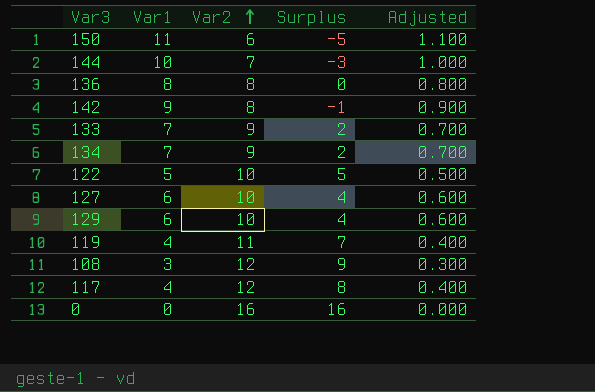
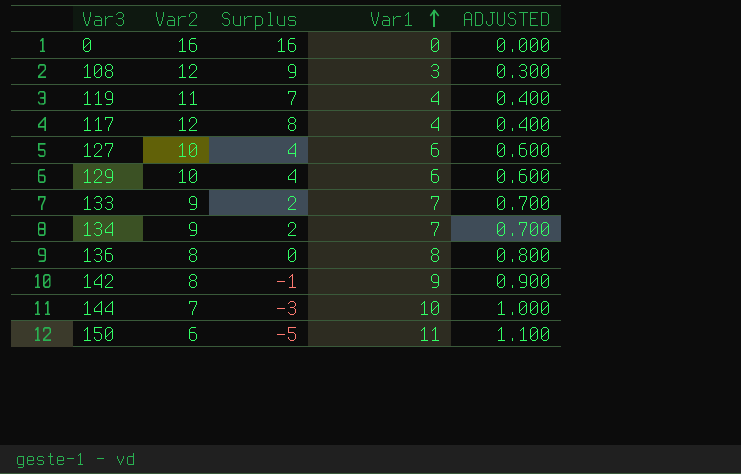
row order: Var2 ascending -> Var1 ascending
column Var1 | position: 2 -> 4
column name: Adjusted -> ADJUSTED
row 122: 5 | 10 | 5 | 0.500 -> none

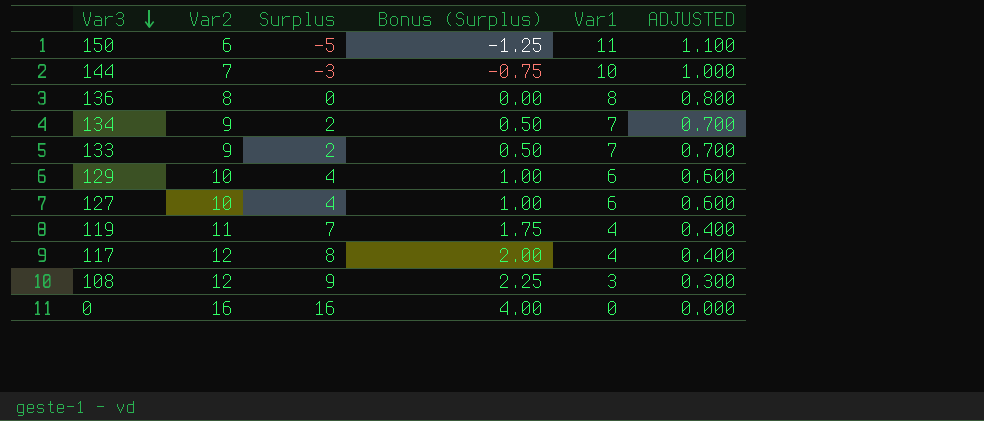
row order: Var1 ascending -> Var3 descending
column Bonus (Surplus) | formula: none -> [Surplus] * 0.25
row 142: 8 | -1 | 9 | 0.900 -> none

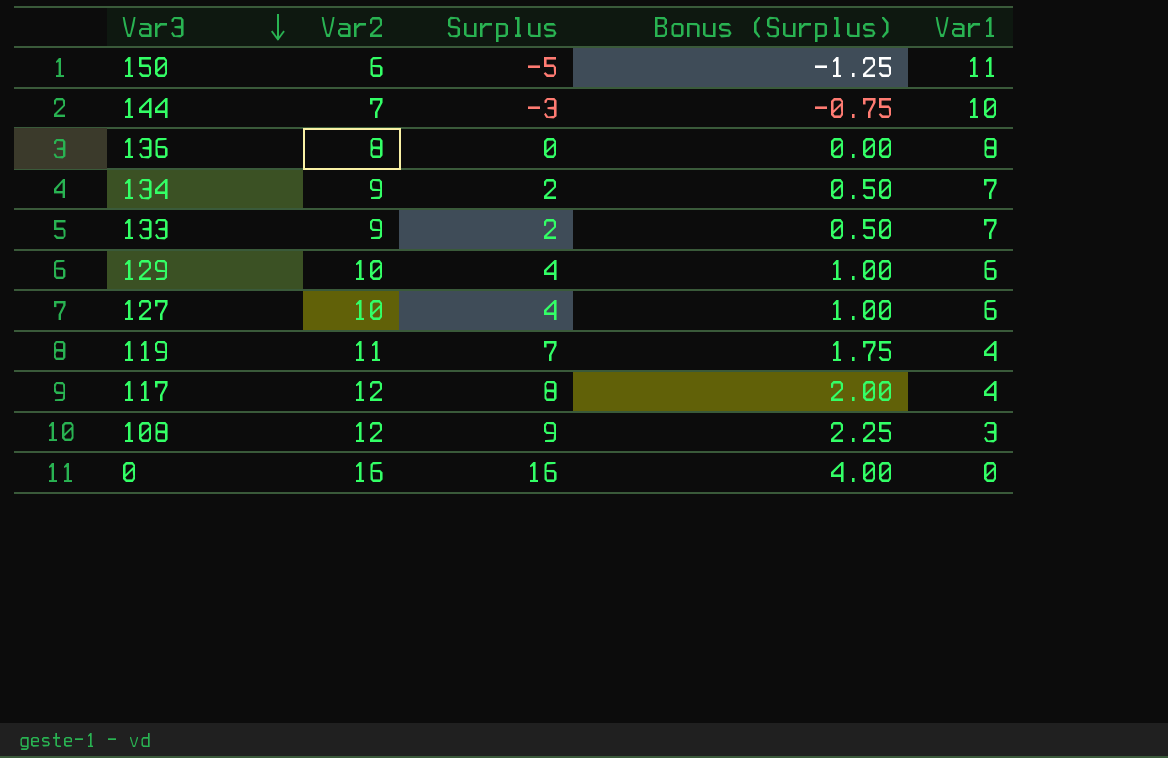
column ADJUSTED | formula: [Var1] * 0.1 -> none

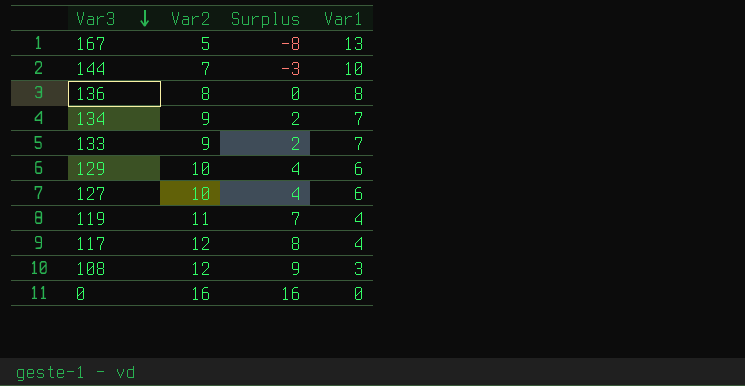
column Bonus (Surplus) | formula: [Surplus] * 0.25 -> none
row 150: 6 | -5 | -1.25 | 11 -> none
row 167: none -> 5 | -8 | 13

